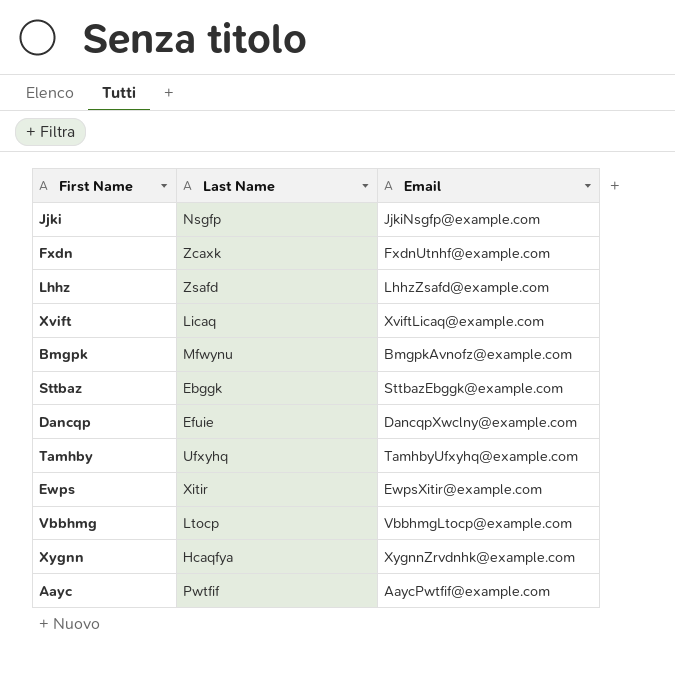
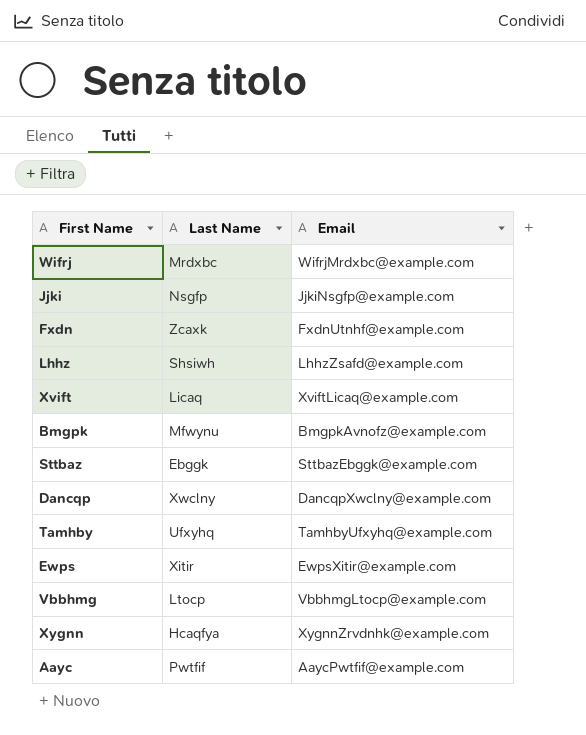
row Wifrj: none -> Mrdxbc | WifrjMrdxbc@example.com
Lhhz | Last Name: Zsafd -> Shsiwh
Dancqp | Last Name: Efuie -> Xwclny

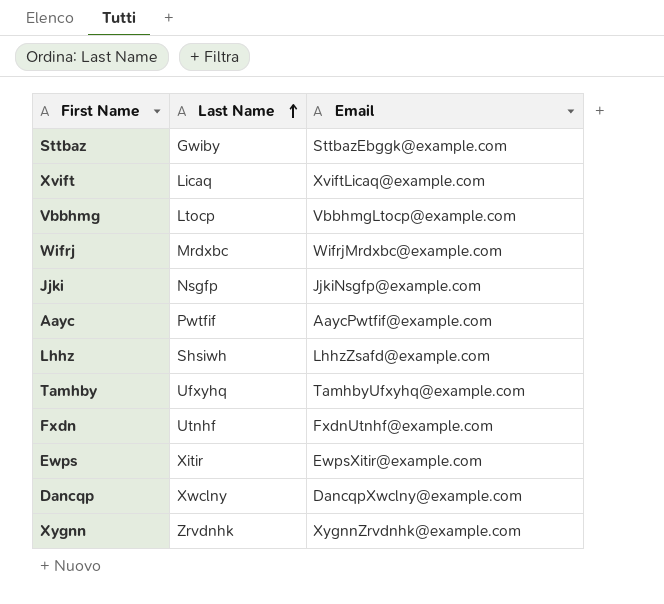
row order: none -> Last Name ascending
row Bmgpk: Mfwynu | BmgpkAvnofz@example.com -> none
Sttbaz | Last Name: Ebggk -> Gwiby
Fxdn | Last Name: Zcaxk -> Utnhf
Xygnn | Last Name: Hcaqfya -> Zrvdnhk

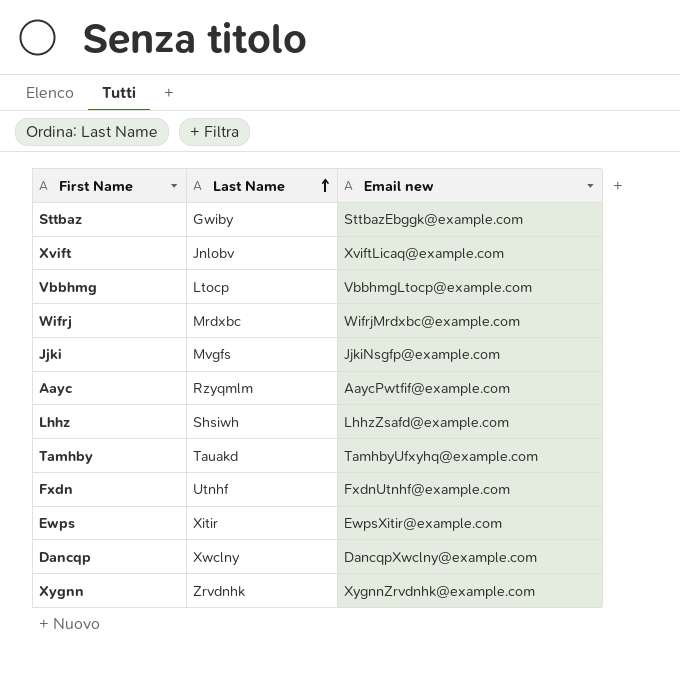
column name: Email -> Email new
Xvift | Last Name: Licaq -> Jnlobv
Jjki | Last Name: Nsgfp -> Mvgfs
Aayc | Last Name: Pwtfif -> Rzyqmlm
Tamhby | Last Name: Ufxyhq -> Tauakd

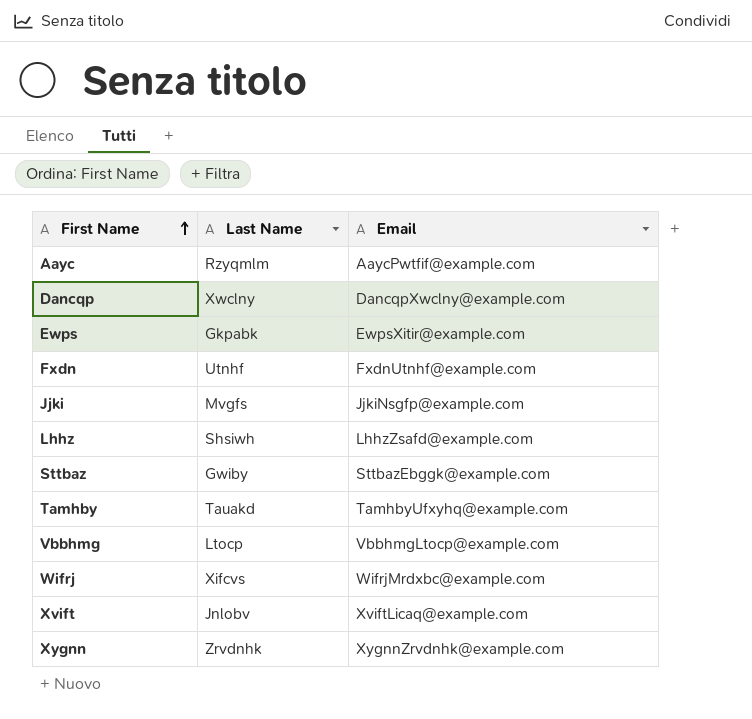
row order: Last Name ascending -> First Name ascending
column name: Email new -> Email
Ewps | Last Name: Xitir -> Gkpabk
Wifrj | Last Name: Mrdxbc -> Xifcvs

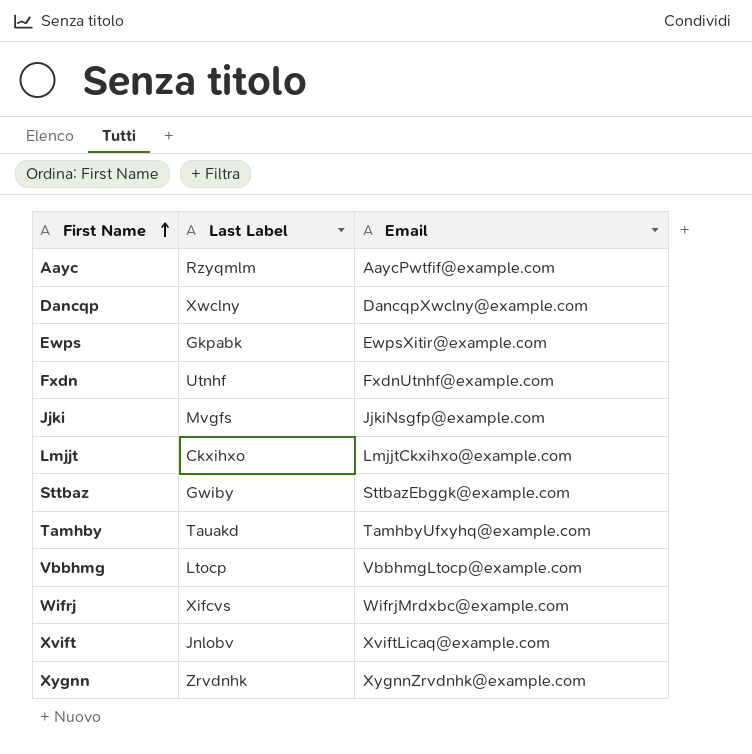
column name: Last Name -> Last Label
row Lhhz: Shsiwh | LhhzZsafd@example.com -> none
row Lmjjt: none -> Ckxihxo | LmjjtCkxihxo@example.com

